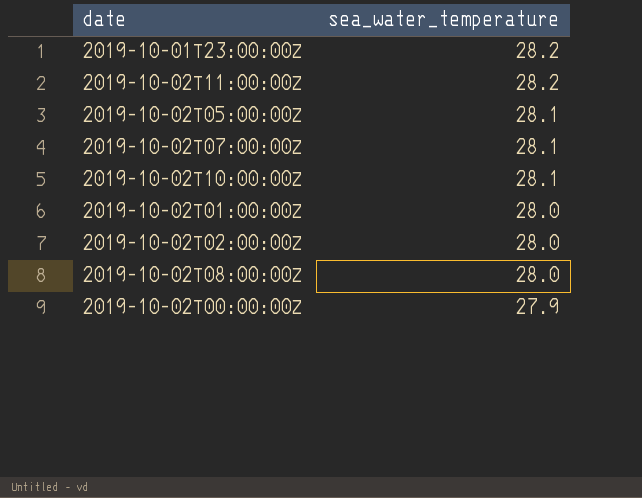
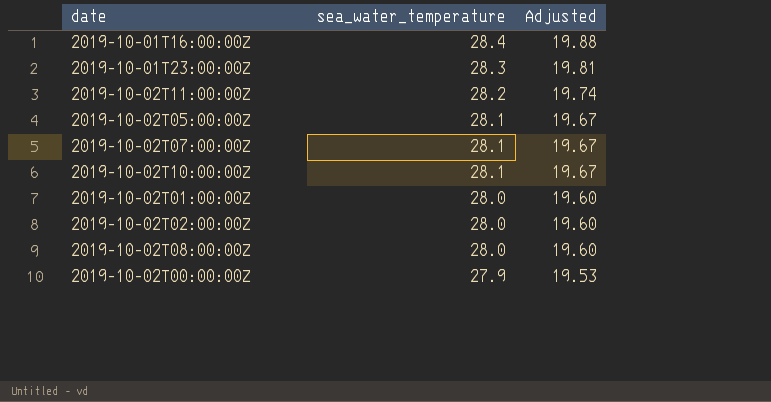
column Adjusted | formula: none -> [sea_water_temperature] * 0.7
row 2019-10-01T16:00:00Z: none -> 28.4 | 19.88
2019-10-01T23:00:00Z | sea_water_temperature: 28.2 -> 28.3

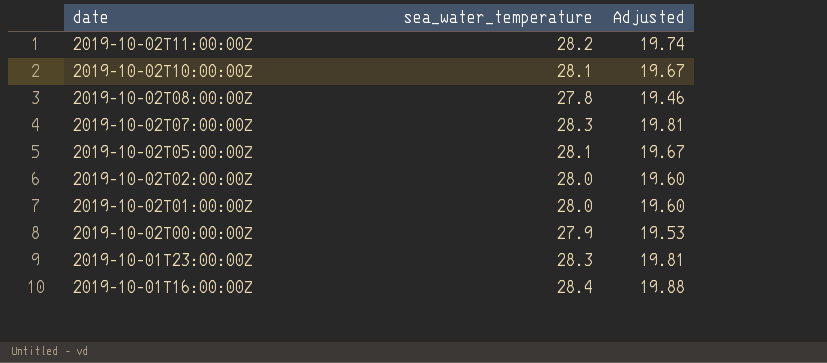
row order: sea_water_temperature descending -> date descending
2019-10-02T08:00:00Z | sea_water_temperature: 28.0 -> 27.8
2019-10-02T08:00:00Z | Adjusted: 19.60 -> 19.46
2019-10-02T07:00:00Z | sea_water_temperature: 28.1 -> 28.3
2019-10-02T07:00:00Z | Adjusted: 19.67 -> 19.81

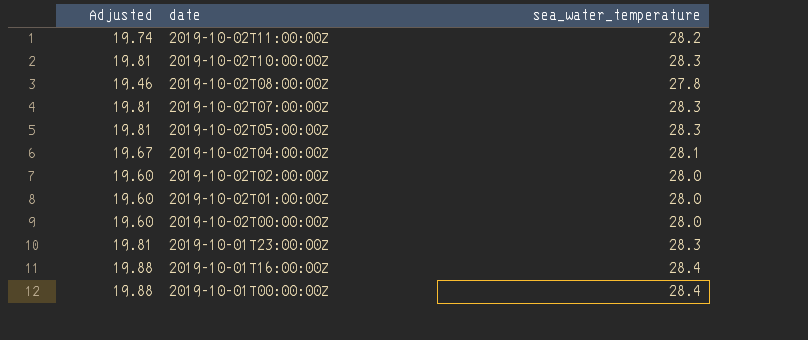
column Adjusted | position: 3 -> 1
2019-10-02T10:00:00Z | Adjusted: 19.67 -> 19.81
2019-10-02T10:00:00Z | sea_water_temperature: 28.1 -> 28.3
2019-10-02T05:00:00Z | Adjusted: 19.67 -> 19.81
2019-10-02T05:00:00Z | sea_water_temperature: 28.1 -> 28.3
row 2019-10-02T04:00:00Z: none -> 19.67 | 28.1
2019-10-02T00:00:00Z | Adjusted: 19.53 -> 19.60
2019-10-02T00:00:00Z | sea_water_temperature: 27.9 -> 28.0
row 2019-10-01T00:00:00Z: none -> 19.88 | 28.4

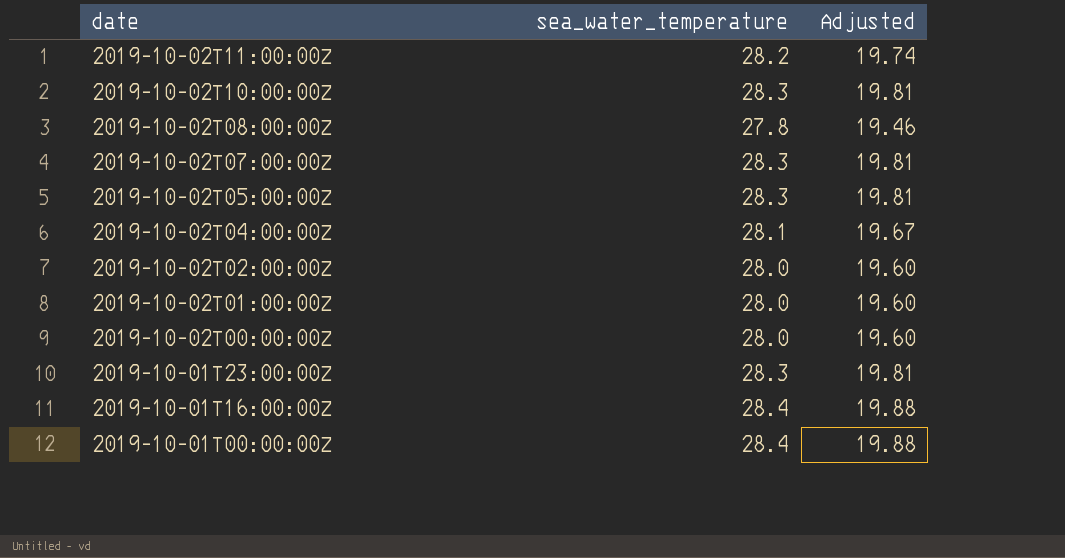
column Adjusted | position: 1 -> 3

